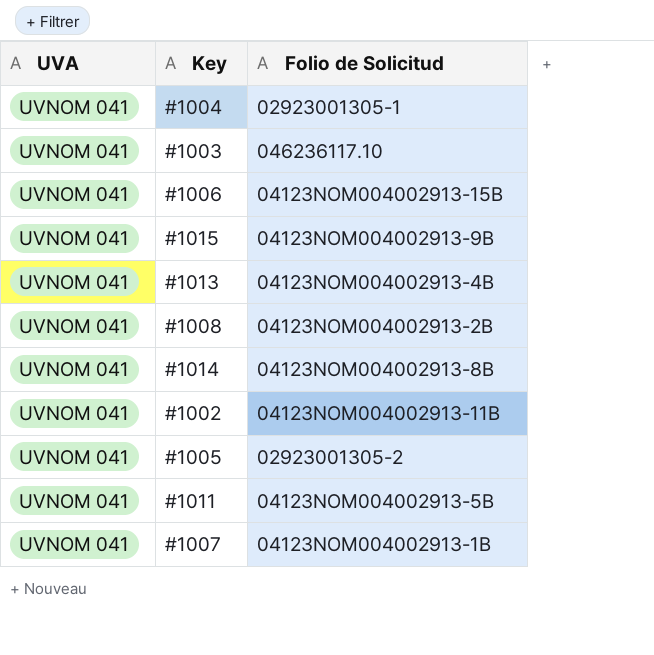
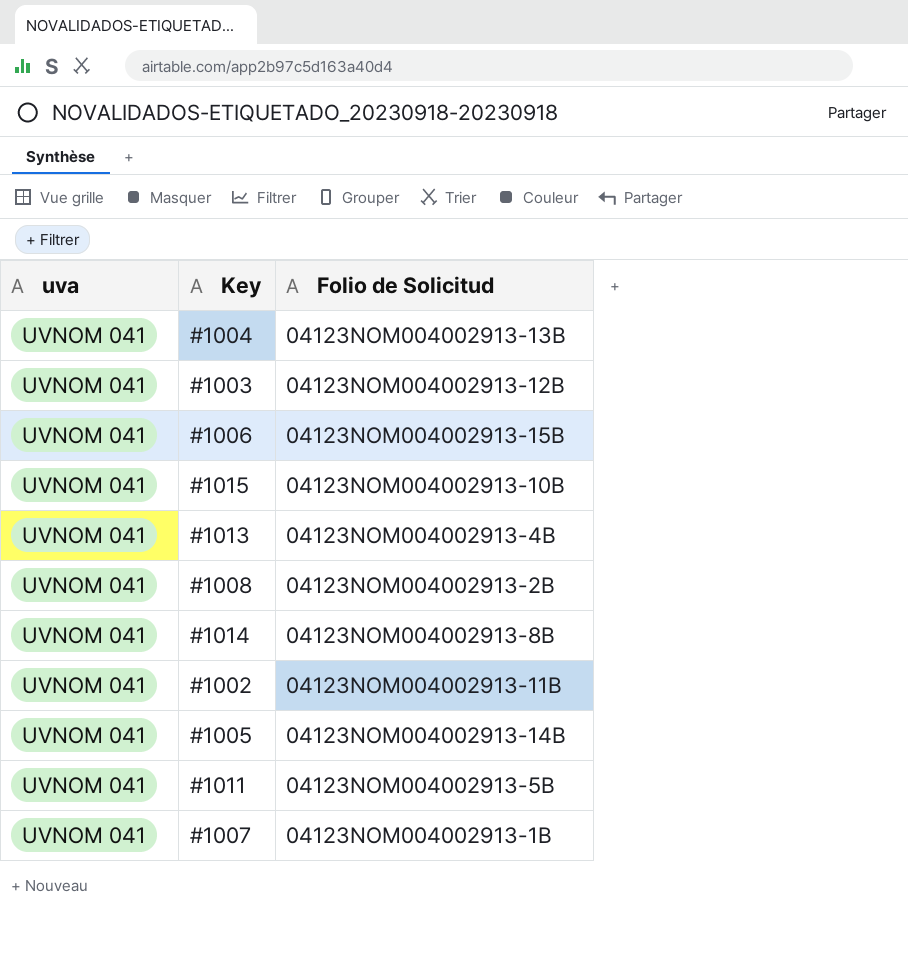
column name: UVA -> uva
#1004 | Folio de Solicitud: 02923001305-1 -> 04123NOM004002913-13B
#1003 | Folio de Solicitud: 046236117.10 -> 04123NOM004002913-12B
#1015 | Folio de Solicitud: 04123NOM004002913-9B -> 04123NOM004002913-10B
#1005 | Folio de Solicitud: 02923001305-2 -> 04123NOM004002913-14B

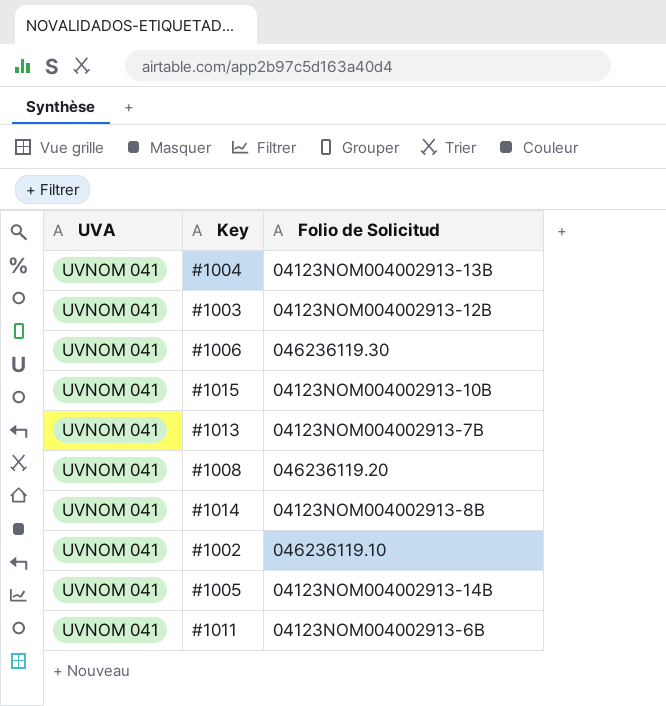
column name: uva -> UVA
row #1007: UVNOM 041 | 04123NOM004002913-1B -> none
#1006 | Folio de Solicitud: 04123NOM004002913-15B -> 046236119.30
#1013 | Folio de Solicitud: 04123NOM004002913-4B -> 04123NOM004002913-7B
#1008 | Folio de Solicitud: 04123NOM004002913-2B -> 046236119.20
#1002 | Folio de Solicitud: 04123NOM004002913-11B -> 046236119.10
#1011 | Folio de Solicitud: 04123NOM004002913-5B -> 04123NOM004002913-6B

